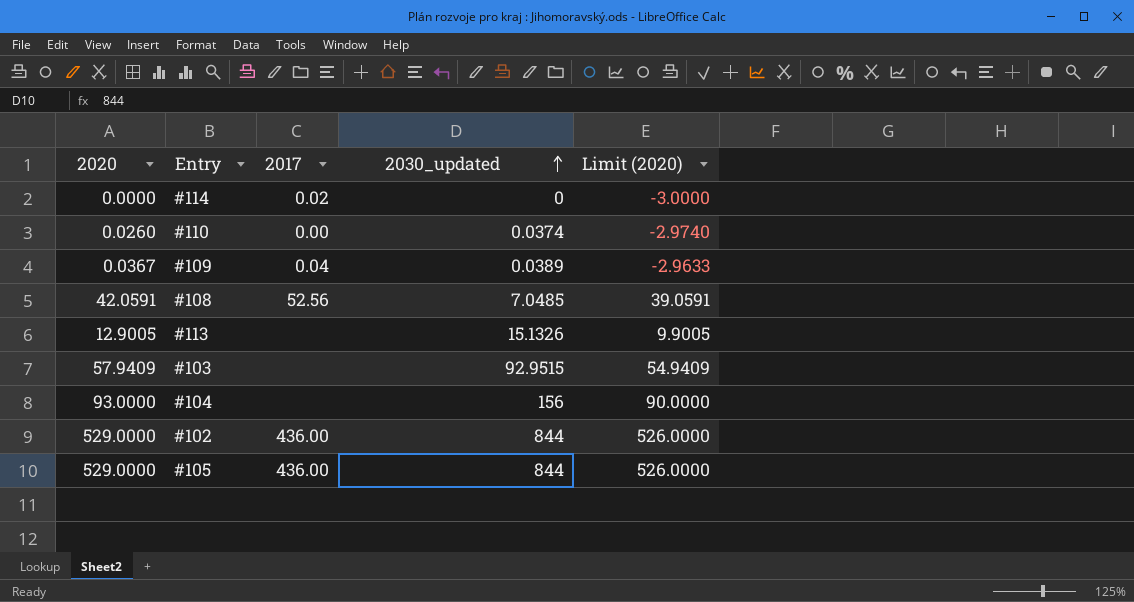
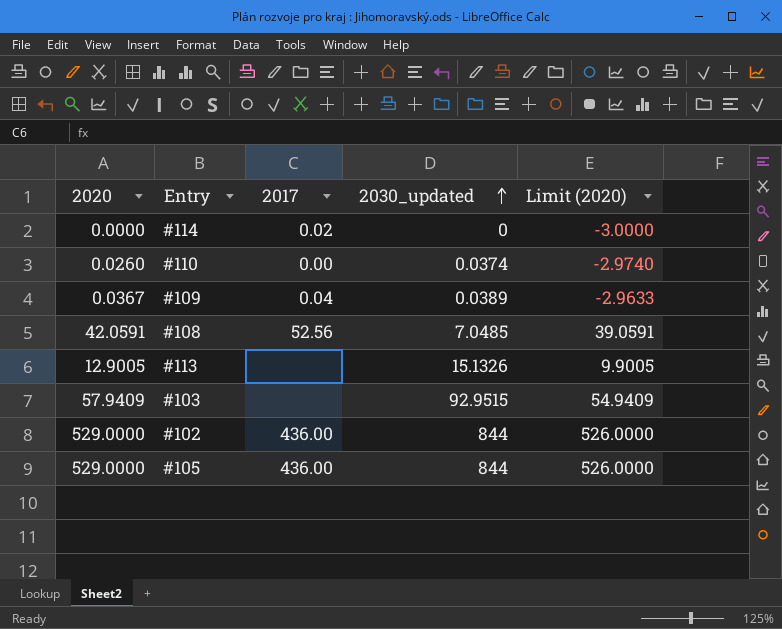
row #104: 93.0000 | none | 156 | 90.0000 -> none

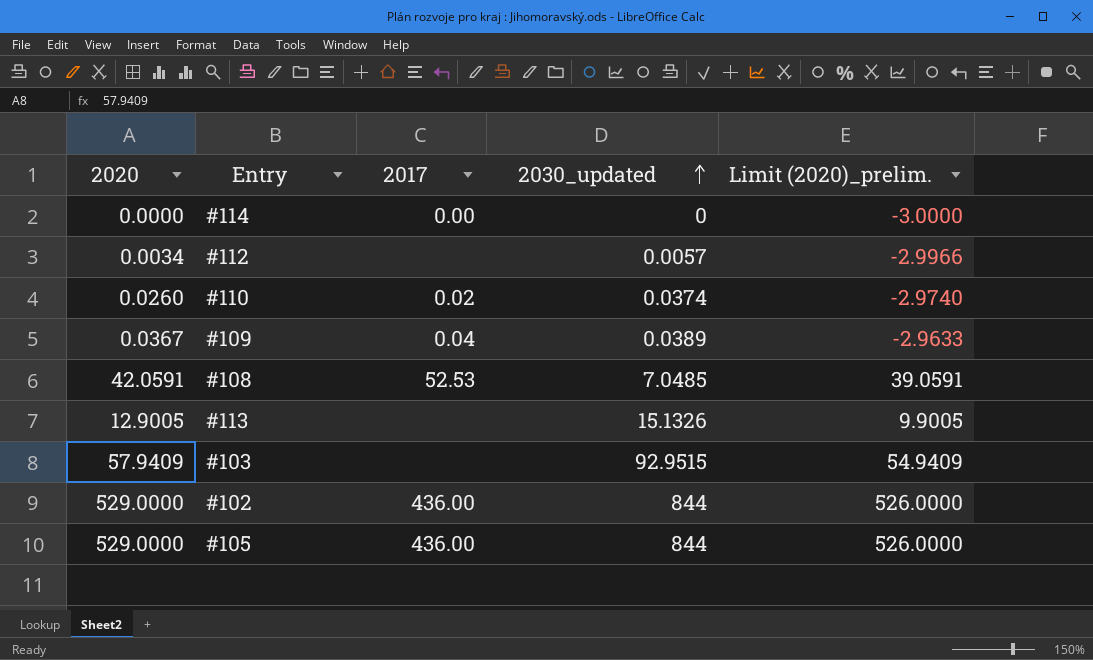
column name: Limit (2020) -> Limit (2020)_prelim.
#114 | 2017: 0.02 -> 0.00
row #112: none -> 0.0034 | none | 0.0057 | -2.9966
#110 | 2017: 0.00 -> 0.02
#108 | 2017: 52.56 -> 52.53

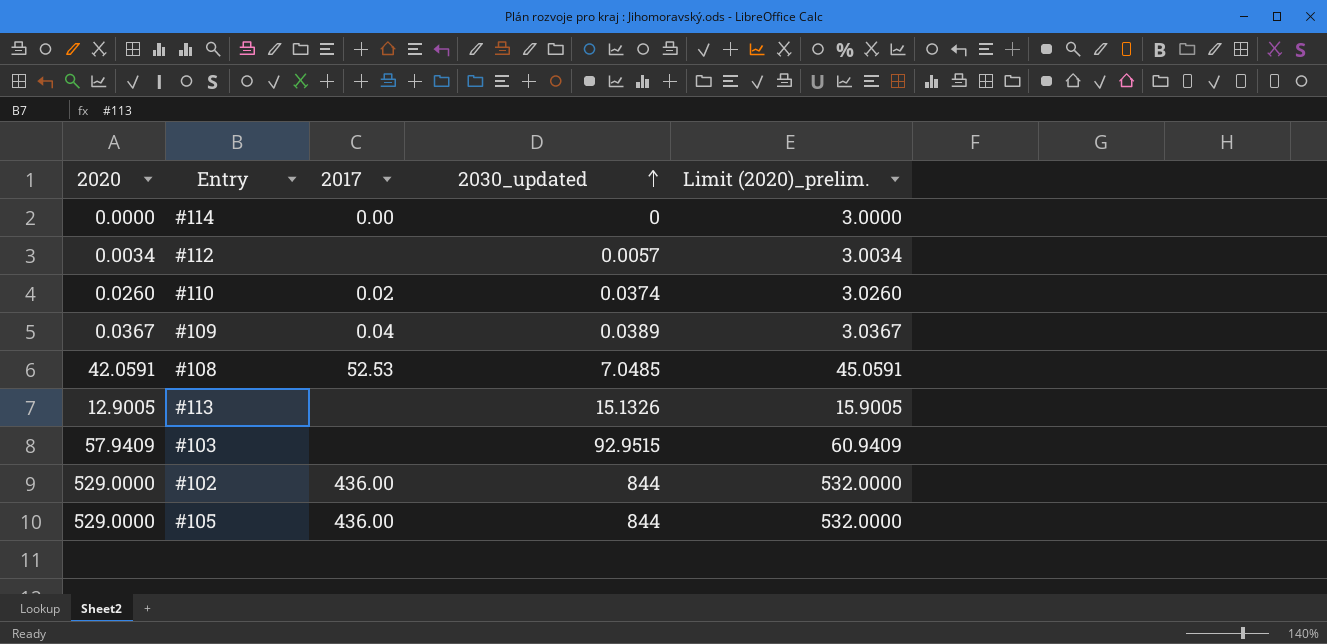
column Limit (2020)_prelim. | formula: [2020] - 3 -> [2020] + 3

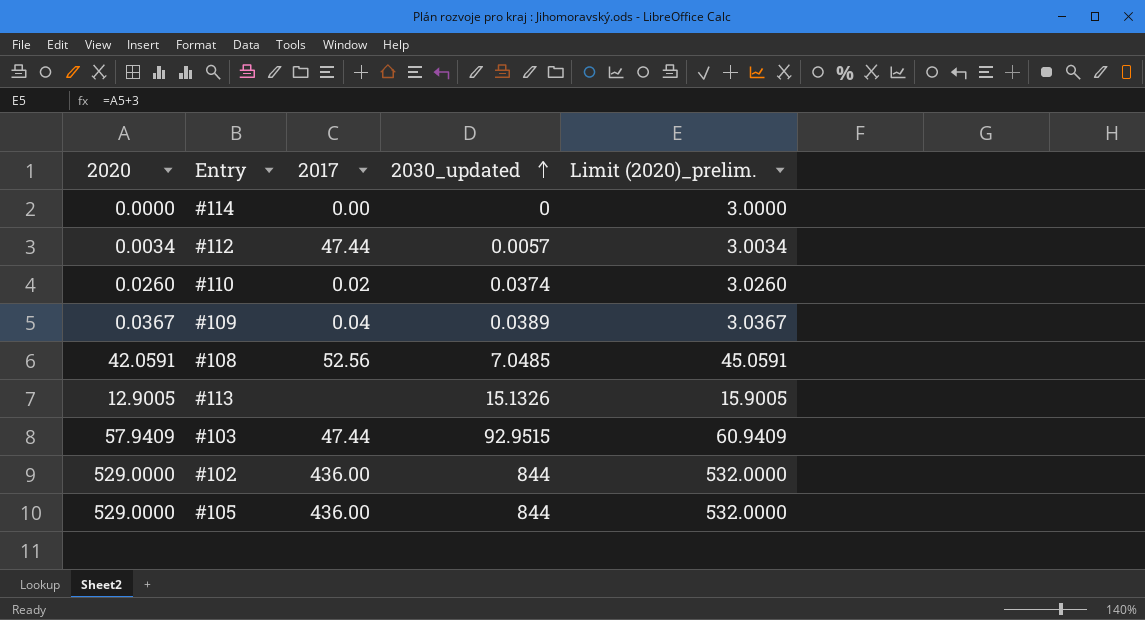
#112 | 2017: none -> 47.44
#108 | 2017: 52.53 -> 52.56
#103 | 2017: none -> 47.44

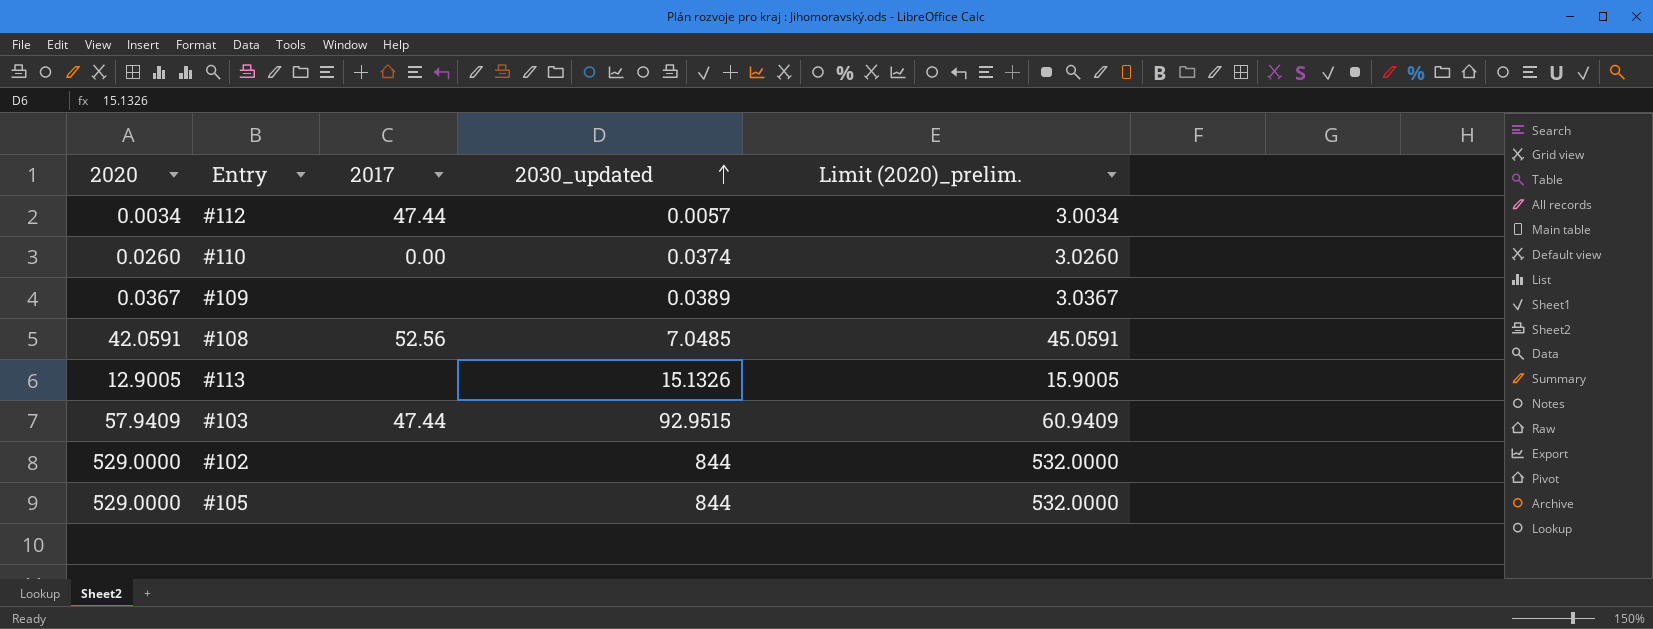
row #114: 0.0000 | 0.00 | 0 | 3.0000 -> none
#110 | 2017: 0.02 -> 0.00
#109 | 2017: 0.04 -> none
#102 | 2017: 436.00 -> none
#105 | 2017: 436.00 -> none

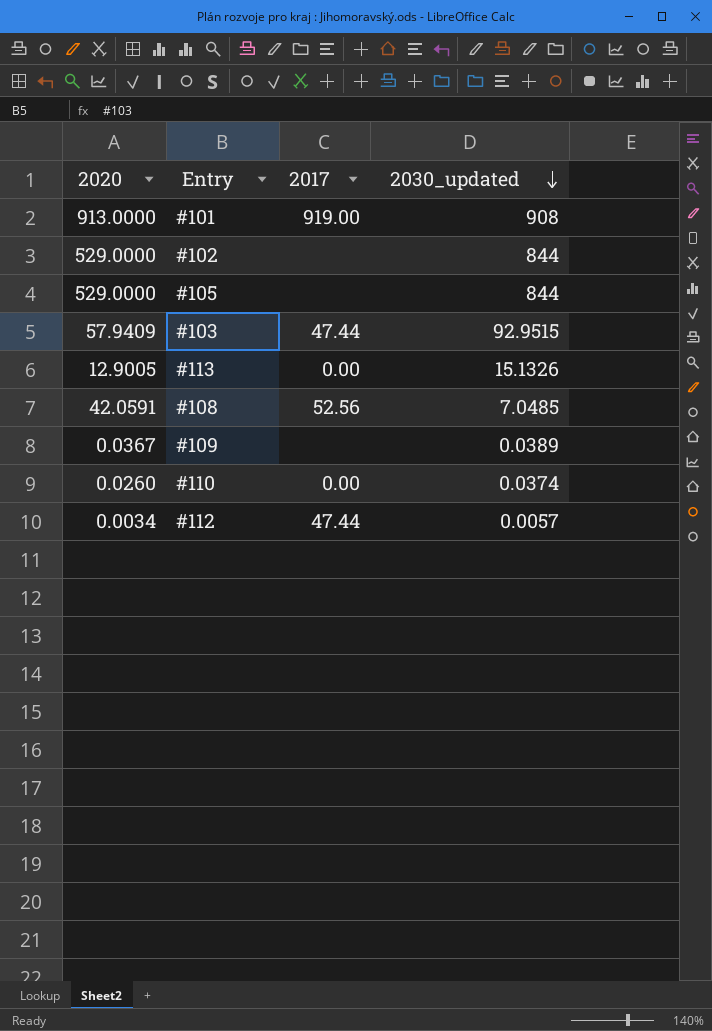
row order: 2030_updated ascending -> 2030_updated descending
column Limit (2020)_prelim. | formula: [2020] + 3 -> none
row #101: none -> 913.0000 | 919.00 | 908
#113 | 2017: none -> 0.00

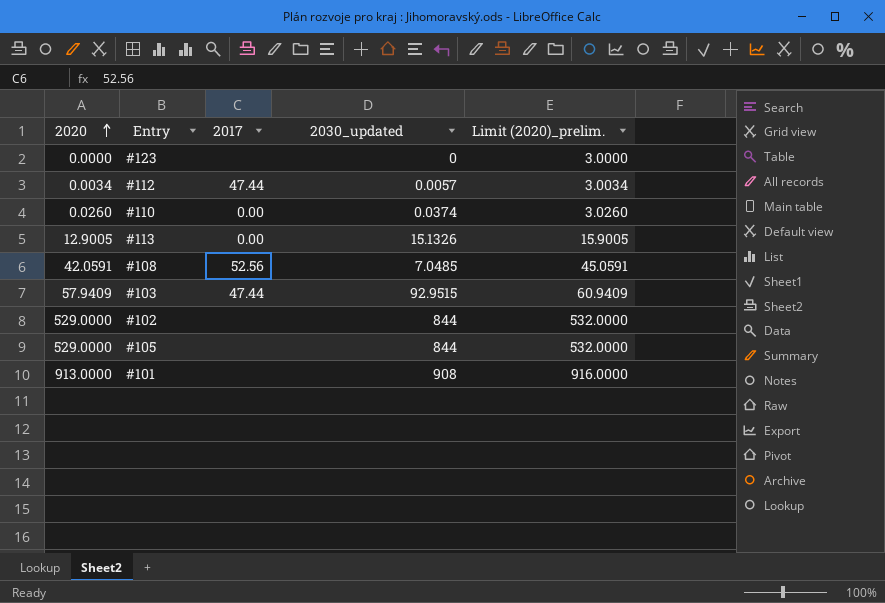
row order: 2030_updated descending -> 2020 ascending
column Limit (2020)_prelim. | formula: none -> [2020] + 3
row #109: 0.0367 | none | 0.0389 -> none
row #123: none -> 0.0000 | none | 0 | 3.0000
#101 | 2017: 919.00 -> none

